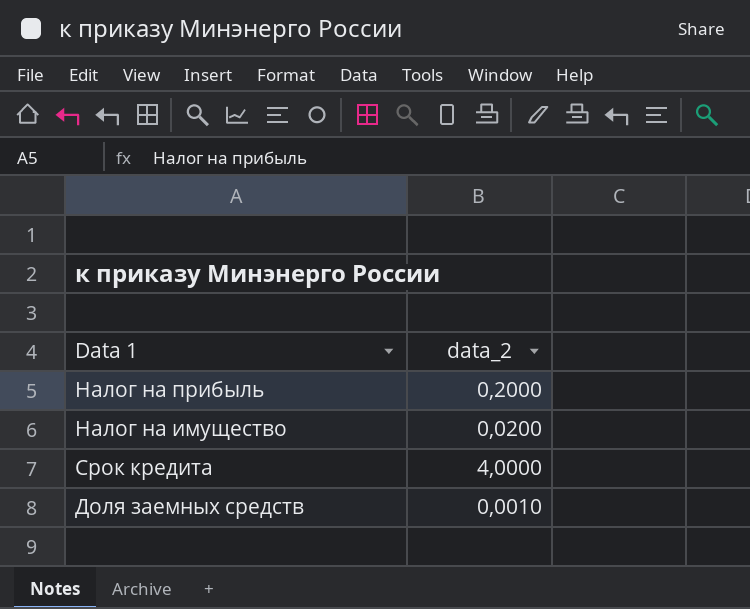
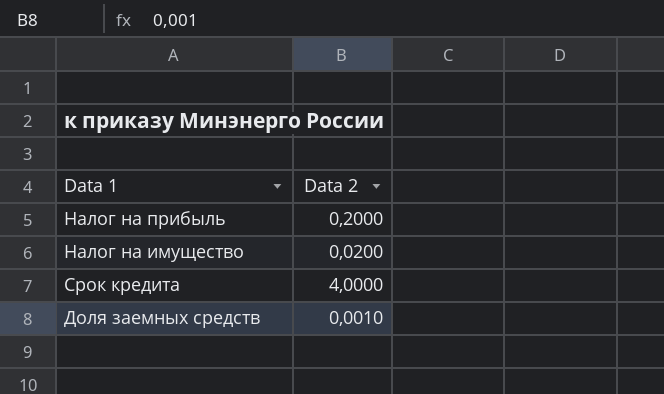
column name: data_2 -> Data 2

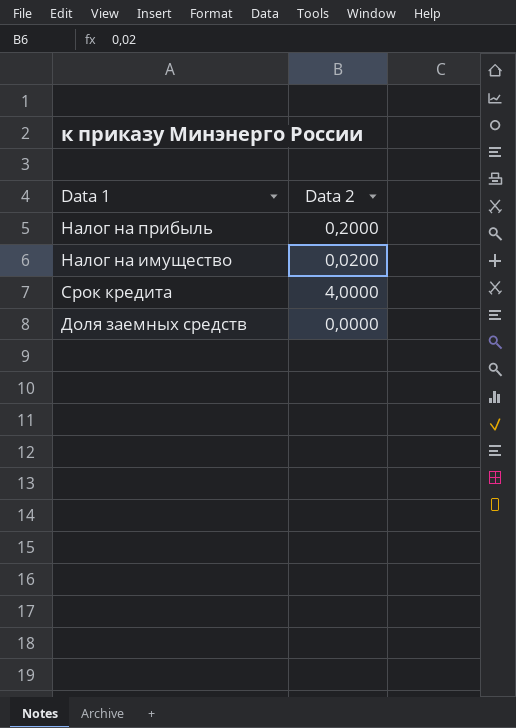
Доля заемных средств | Data 2: 0,0010 -> 0,0000

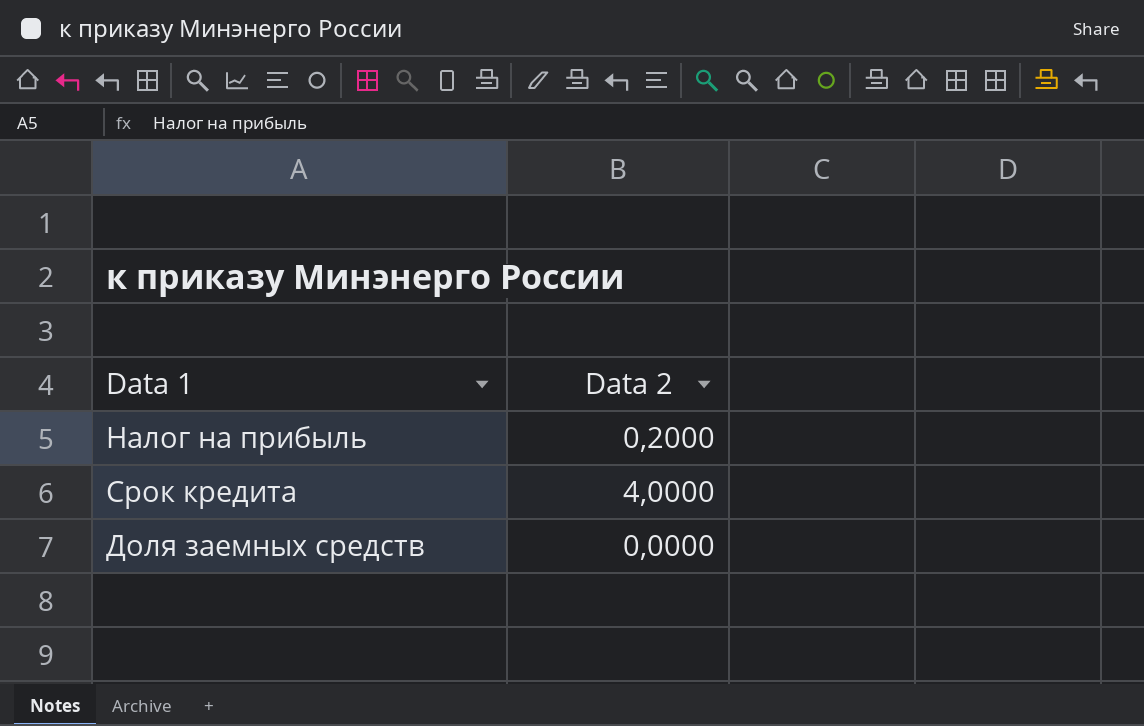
row Налог на имущество: 0,0200 -> none

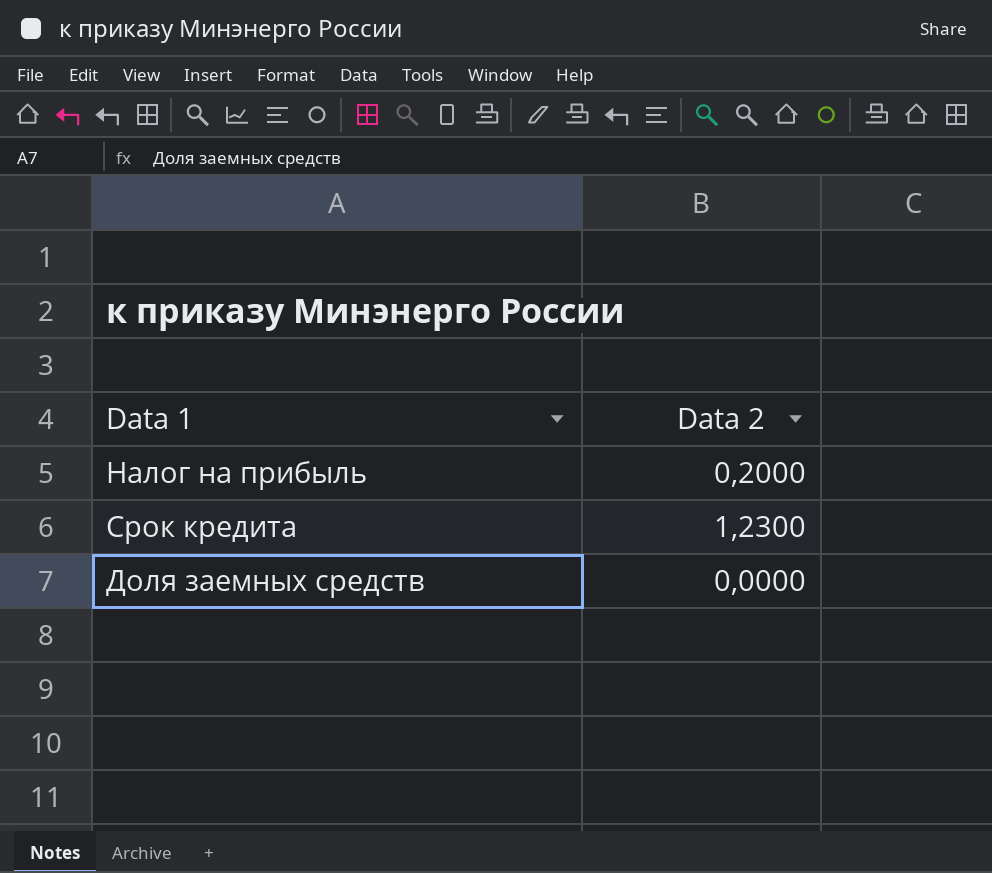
Срок кредита | Data 2: 4,0000 -> 1,2300

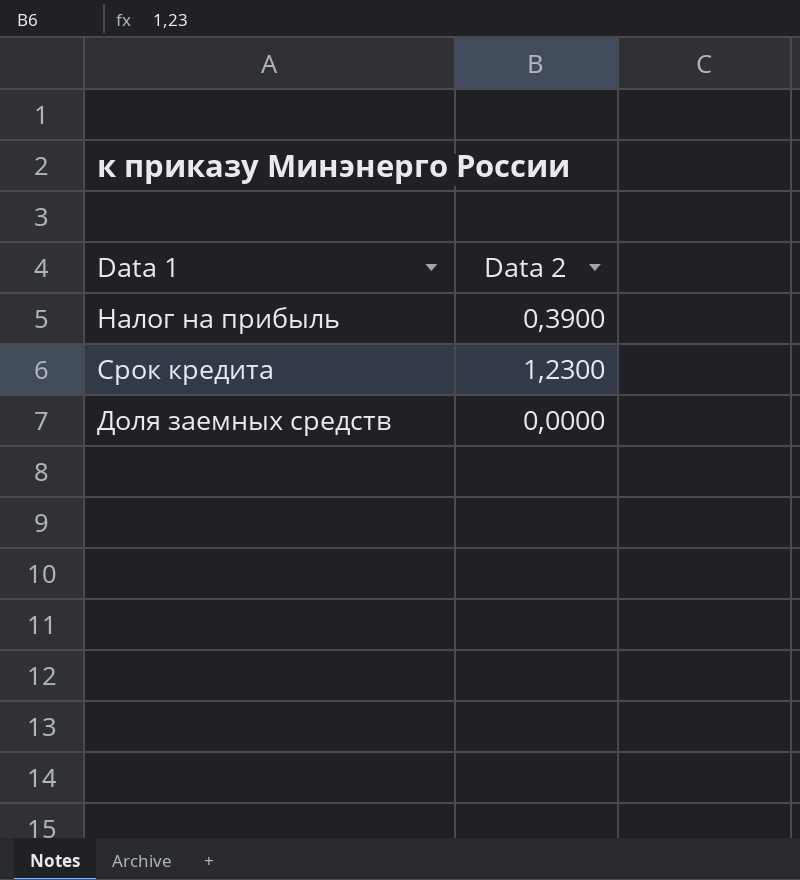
Налог на прибыль | Data 2: 0,2000 -> 0,3900

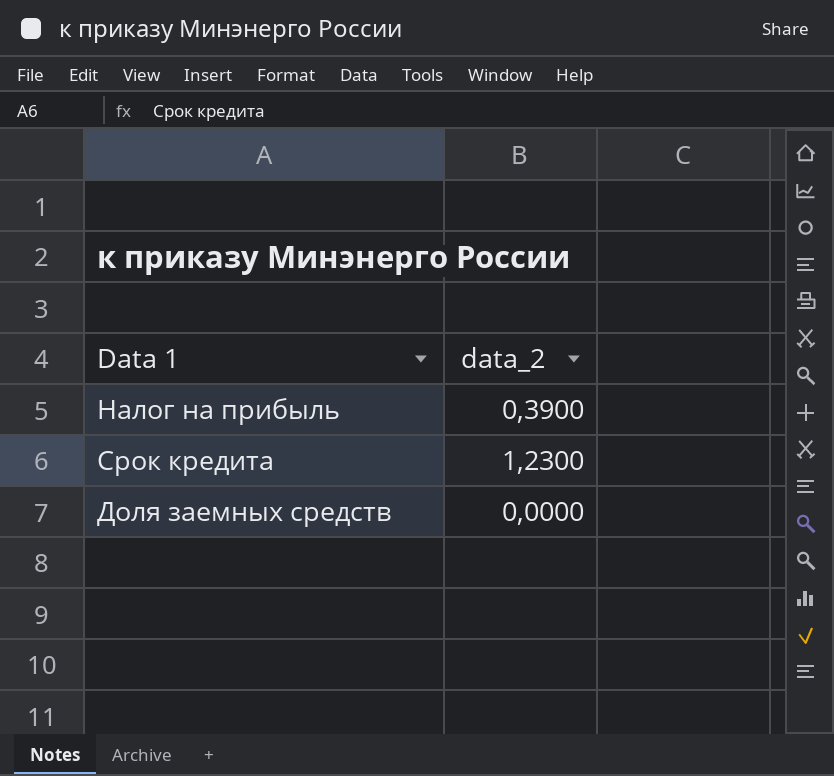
column name: Data 2 -> data_2

